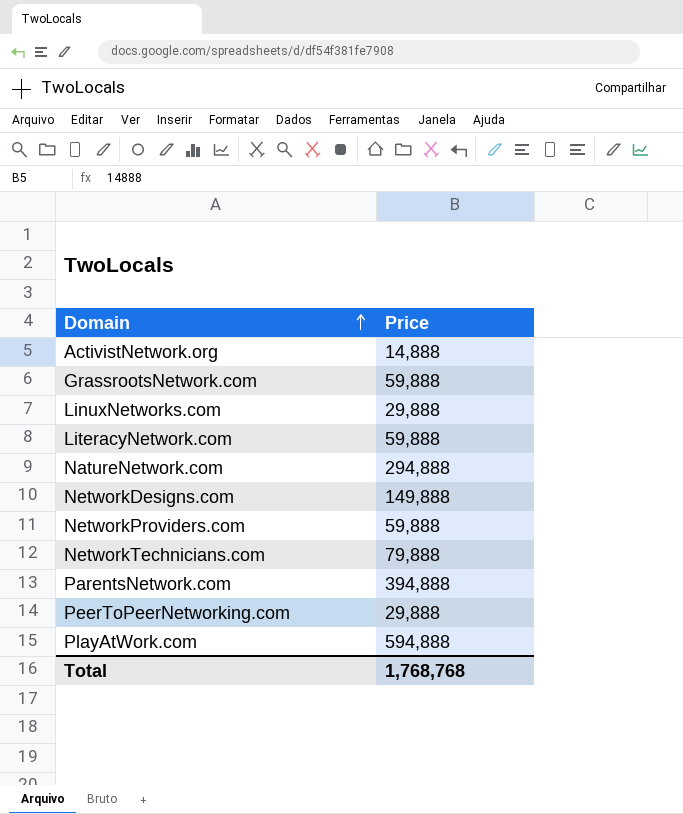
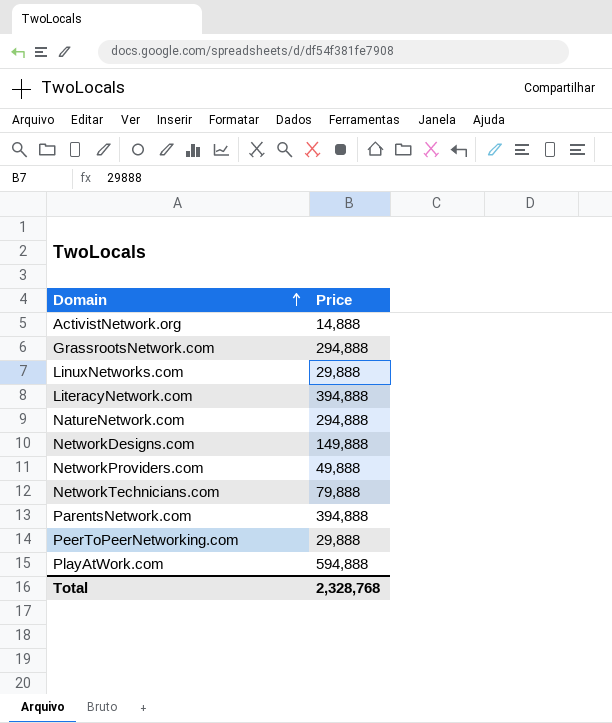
GrassrootsNetwork.com | Price: 59,888 -> 294,888
LiteracyNetwork.com | Price: 59,888 -> 394,888
NetworkProviders.com | Price: 59,888 -> 49,888
Total | Price: 1,768,768 -> 2,328,768

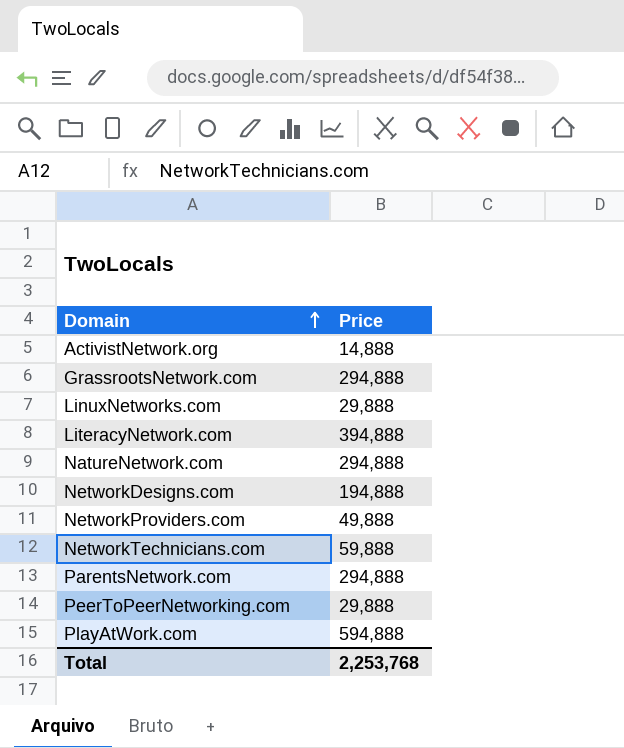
NetworkDesigns.com | Price: 149,888 -> 194,888
NetworkTechnicians.com | Price: 79,888 -> 59,888
ParentsNetwork.com | Price: 394,888 -> 294,888
Total | Price: 2,328,768 -> 2,253,768

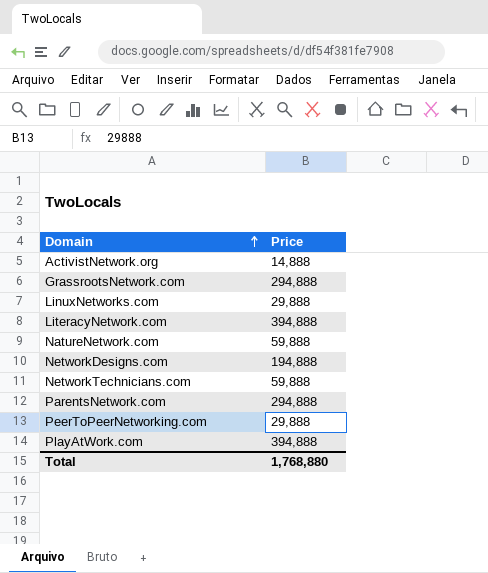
row NetworkProviders.com: 49,888 -> none
NatureNetwork.com | Price: 294,888 -> 59,888
PlayAtWork.com | Price: 594,888 -> 394,888
Total | Price: 2,253,768 -> 1,768,880

